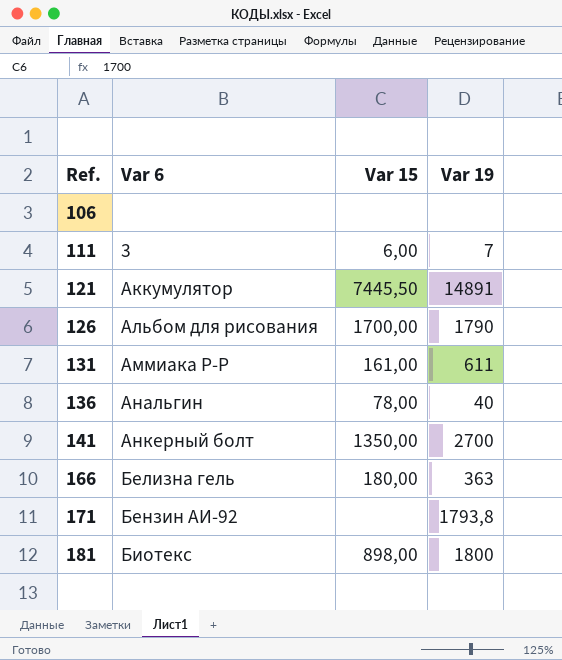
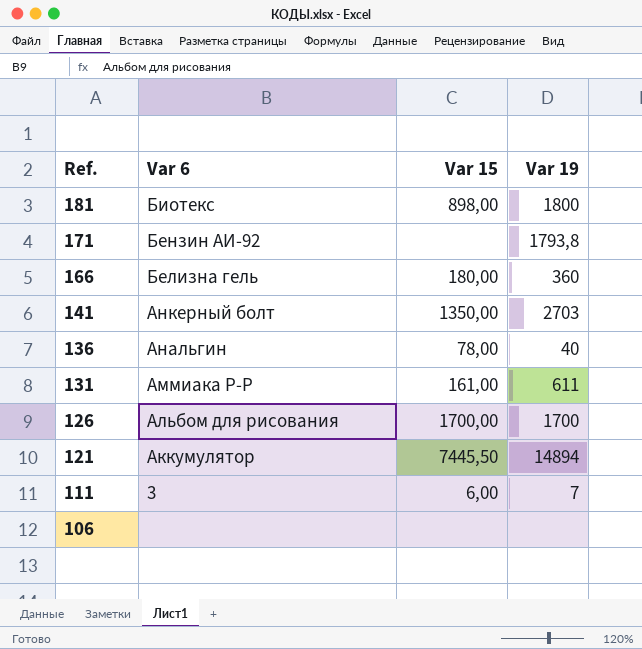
row order: Ref. ascending -> Ref. descending
166 | Var 19: 363 -> 360
141 | Var 19: 2700 -> 2703
126 | Var 19: 1790 -> 1700
121 | Var 19: 14891 -> 14894

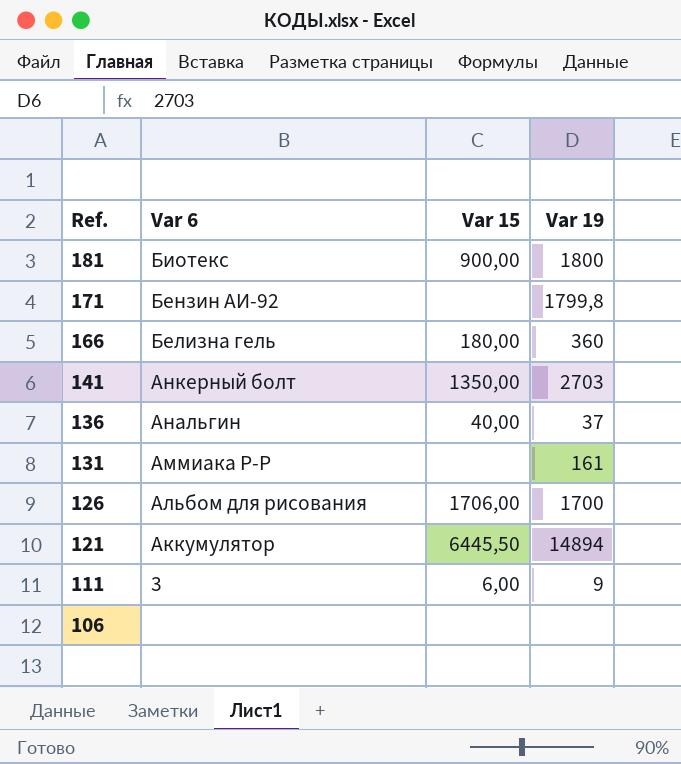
181 | Var 15: 898,00 -> 900,00
171 | Var 19: 1793,8 -> 1799,8
136 | Var 15: 78,00 -> 40,00
136 | Var 19: 40 -> 37
131 | Var 15: 161,00 -> none
131 | Var 19: 611 -> 161
126 | Var 15: 1700,00 -> 1706,00
121 | Var 15: 7445,50 -> 6445,50
111 | Var 19: 7 -> 9

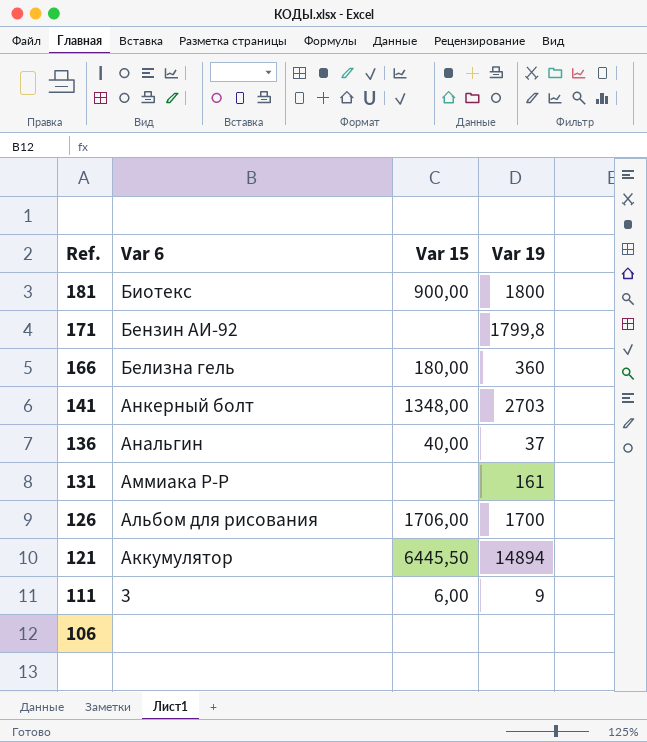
141 | Var 15: 1350,00 -> 1348,00

